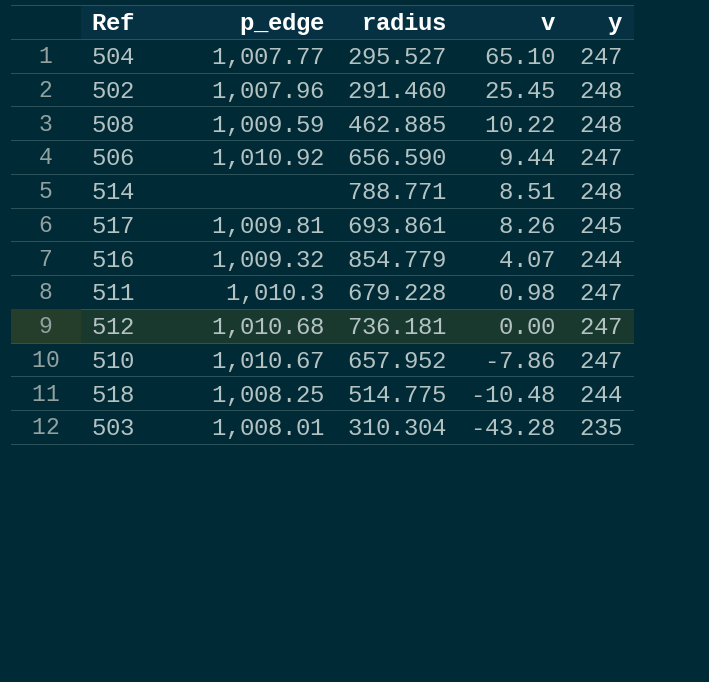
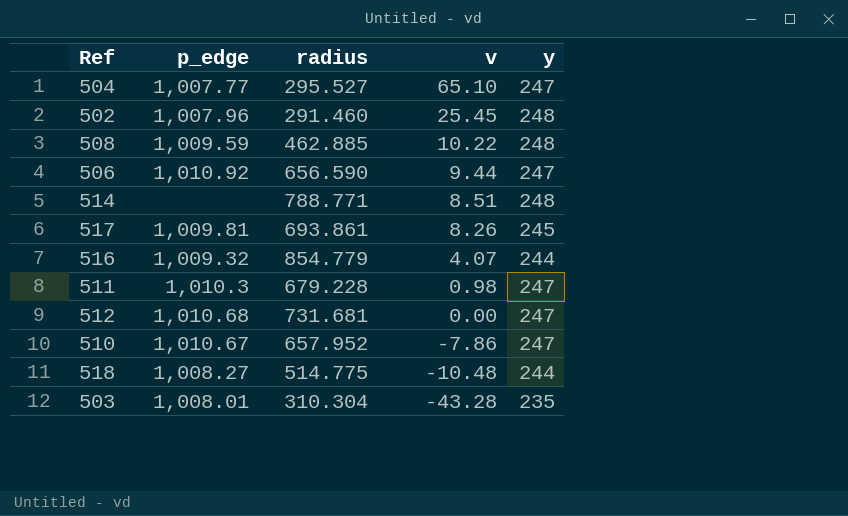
512 | radius: 736.181 -> 731.681
518 | p_edge: 1,008.25 -> 1,008.27

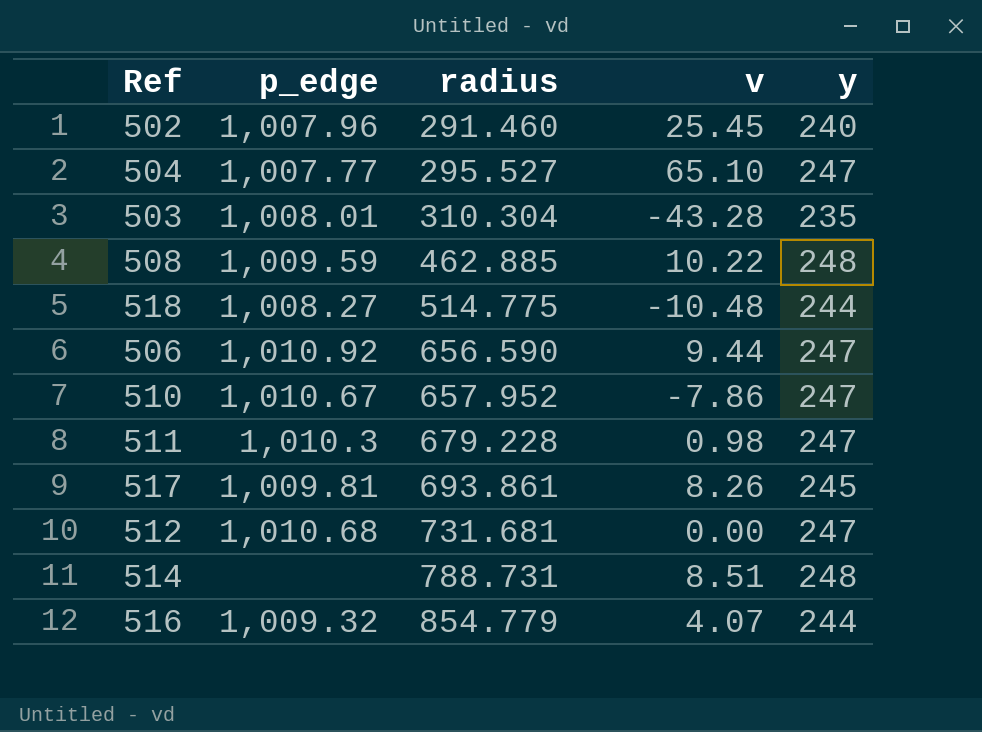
row order: v descending -> radius ascending
502 | y: 248 -> 240
514 | radius: 788.771 -> 788.731

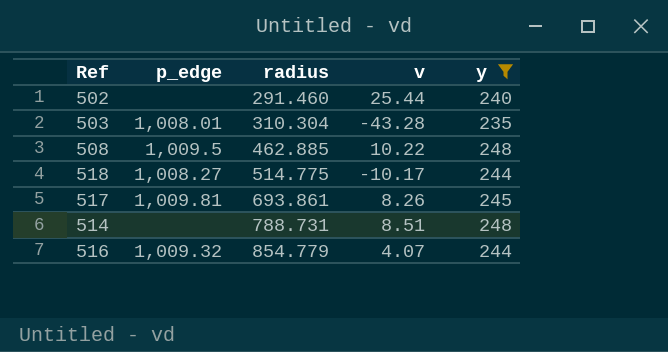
filter: none -> y != 247
502 | p_edge: 1,007.96 -> none
502 | v: 25.45 -> 25.44
508 | p_edge: 1,009.59 -> 1,009.5
518 | v: -10.48 -> -10.17

